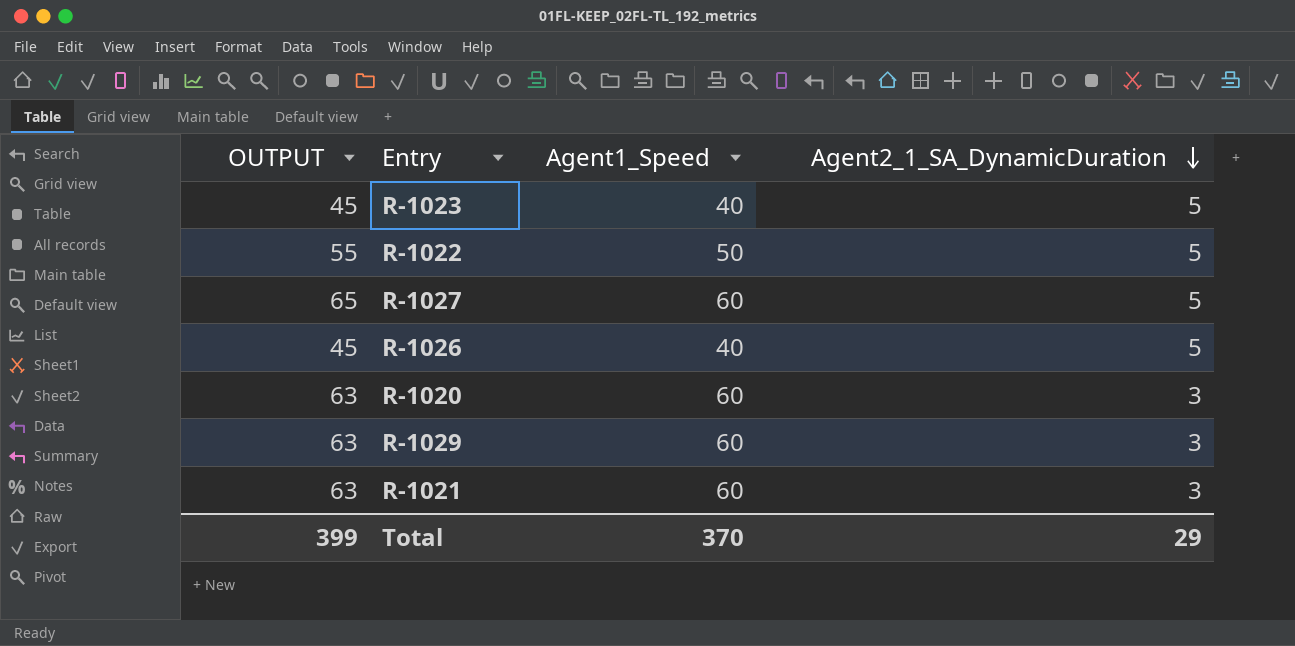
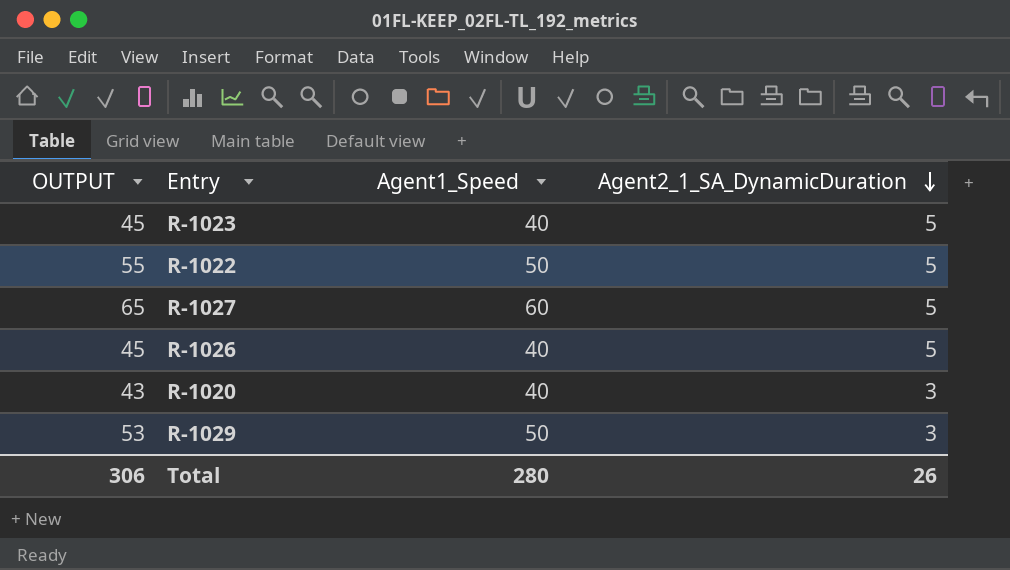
row R-1021: 63 | 60 | 3 -> none
R-1020 | OUTPUT: 63 -> 43
R-1020 | Agent1_Speed: 60 -> 40
R-1029 | OUTPUT: 63 -> 53
R-1029 | Agent1_Speed: 60 -> 50
Total | OUTPUT: 399 -> 306
Total | Agent1_Speed: 370 -> 280
Total | Agent2_1_SA_DynamicDuration: 29 -> 26

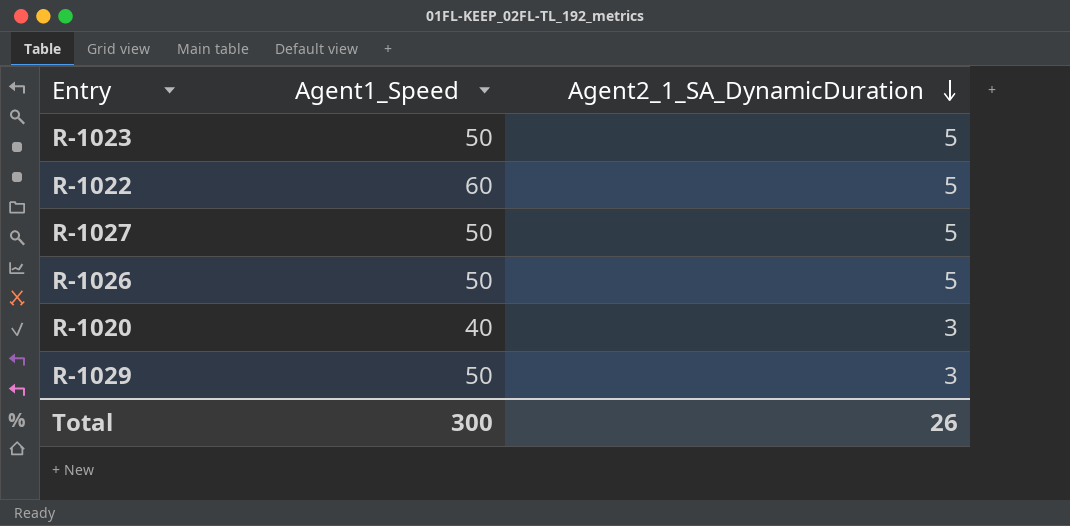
column OUTPUT | formula: [Agent1_Speed] + [Agent2_1_SA_DynamicDuration] -> none
R-1023 | Agent1_Speed: 40 -> 50
R-1022 | Agent1_Speed: 50 -> 60
R-1027 | Agent1_Speed: 60 -> 50
R-1026 | Agent1_Speed: 40 -> 50
Total | Agent1_Speed: 280 -> 300

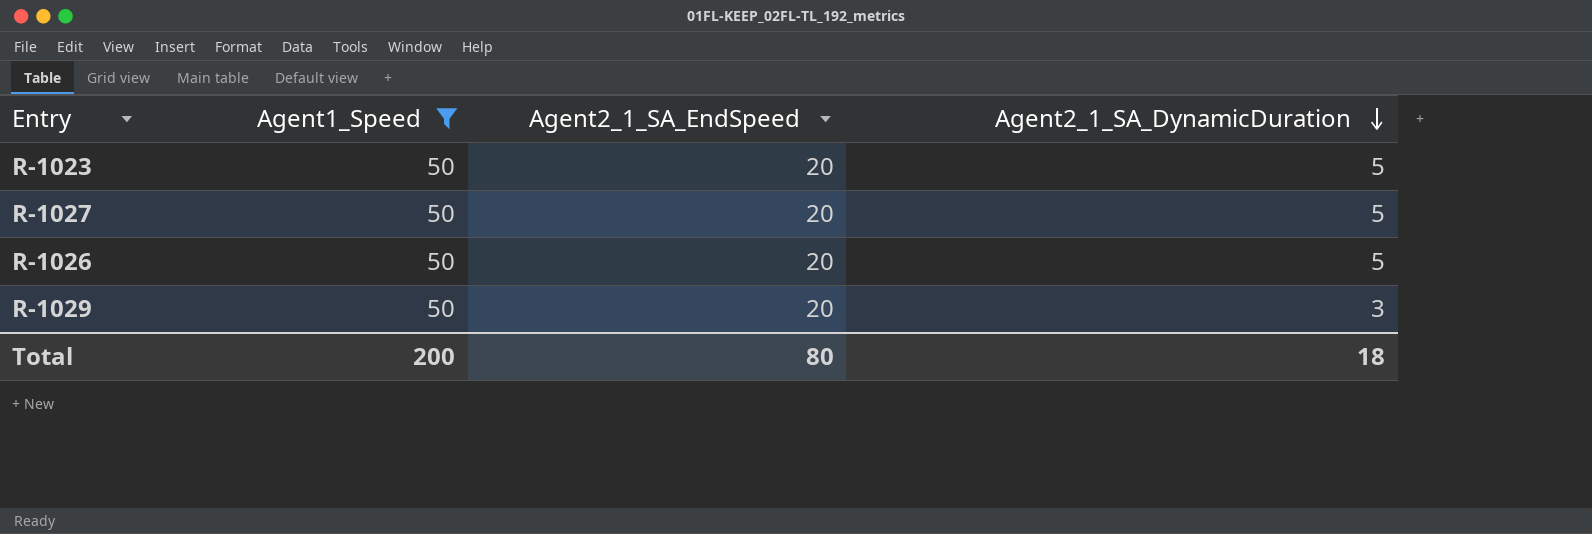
filter: none -> Agent1_Speed = 50
column Agent2_1_SA_EndSpeed | position: none -> 3
Total | Agent1_Speed: 300 -> 200
Total | Agent2_1_SA_DynamicDuration: 26 -> 18

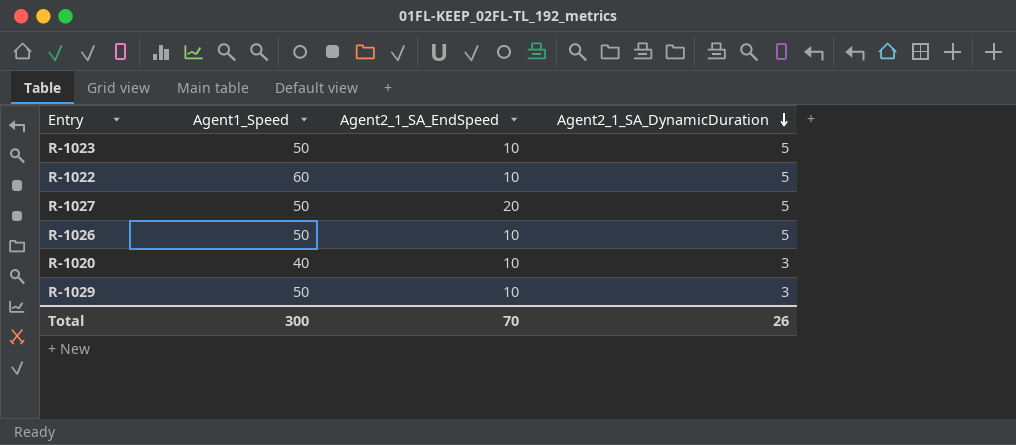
filter: Agent1_Speed = 50 -> none
R-1023 | Agent2_1_SA_EndSpeed: 20 -> 10
R-1026 | Agent2_1_SA_EndSpeed: 20 -> 10
R-1029 | Agent2_1_SA_EndSpeed: 20 -> 10
Total | Agent1_Speed: 200 -> 300
Total | Agent2_1_SA_EndSpeed: 80 -> 70
Total | Agent2_1_SA_DynamicDuration: 18 -> 26

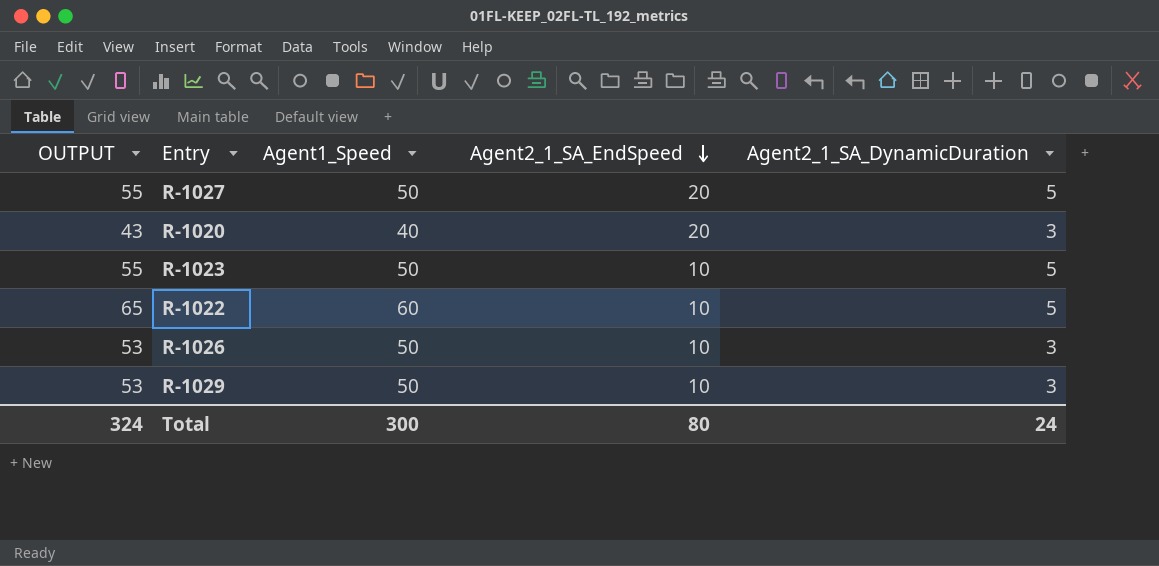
row order: Agent2_1_SA_DynamicDuration descending -> Agent2_1_SA_EndSpeed descending
column OUTPUT | formula: none -> [Agent1_Speed] + [Agent2_1_SA_DynamicDuration]
R-1020 | Agent2_1_SA_EndSpeed: 10 -> 20
R-1026 | Agent2_1_SA_DynamicDuration: 5 -> 3
Total | Agent2_1_SA_EndSpeed: 70 -> 80
Total | Agent2_1_SA_DynamicDuration: 26 -> 24

